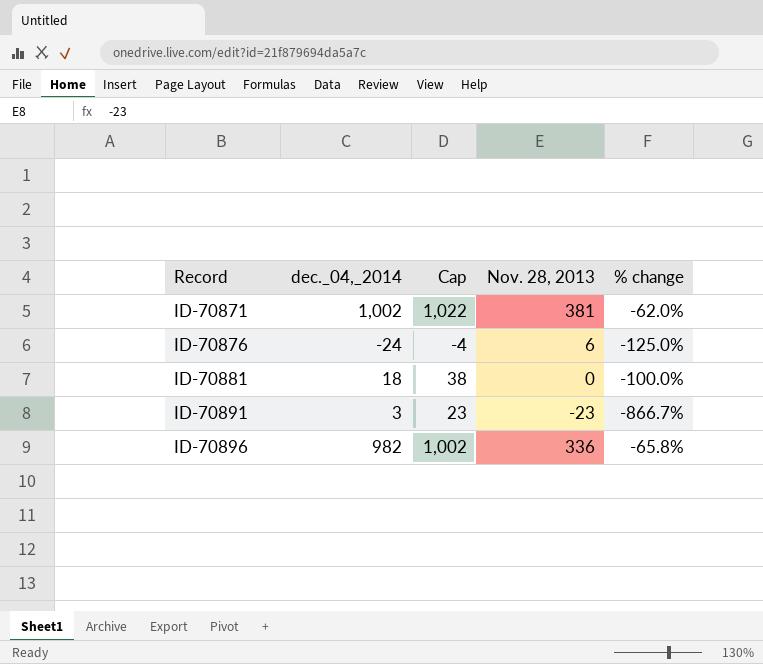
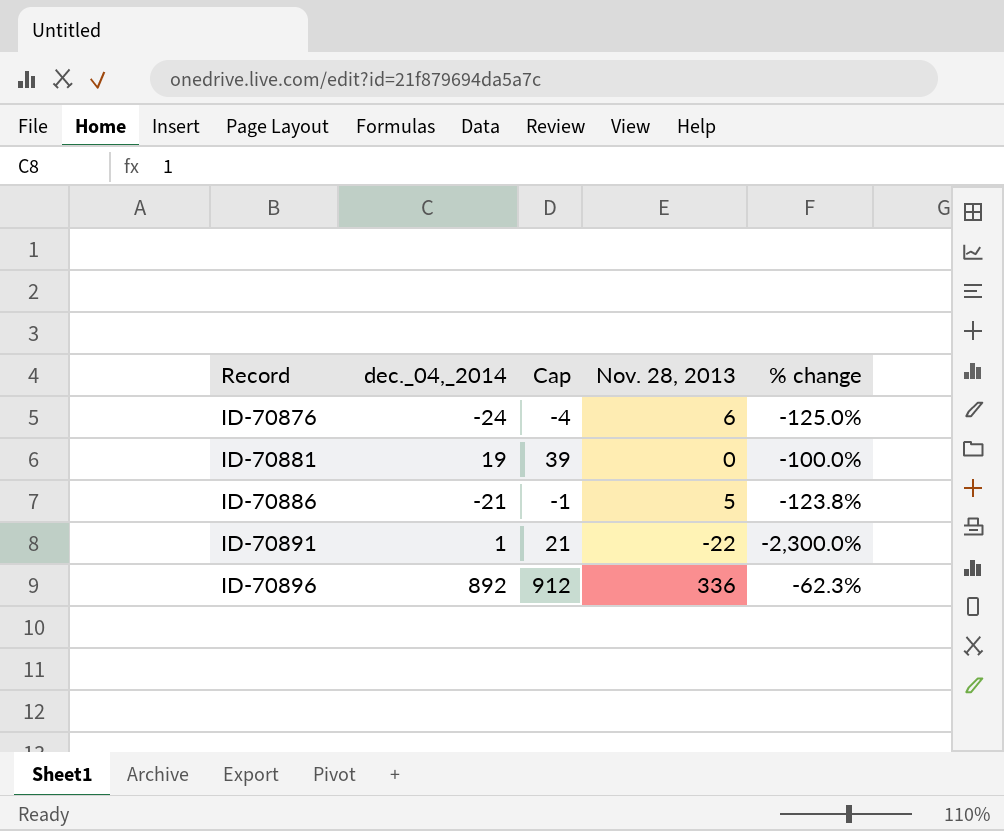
row ID-70871: 1,002 | 1,022 | 381 | -62.0% -> none
ID-70881 | dec._04,_2014: 18 -> 19
ID-70881 | Cap: 38 -> 39
row ID-70886: none -> -21 | -1 | 5 | -123.8%
ID-70891 | dec._04,_2014: 3 -> 1
ID-70891 | Cap: 23 -> 21
ID-70891 | Nov. 28, 2013: -23 -> -22
ID-70891 | % change: -866.7% -> -2,300.0%
ID-70896 | dec._04,_2014: 982 -> 892
ID-70896 | Cap: 1,002 -> 912
ID-70896 | % change: -65.8% -> -62.3%

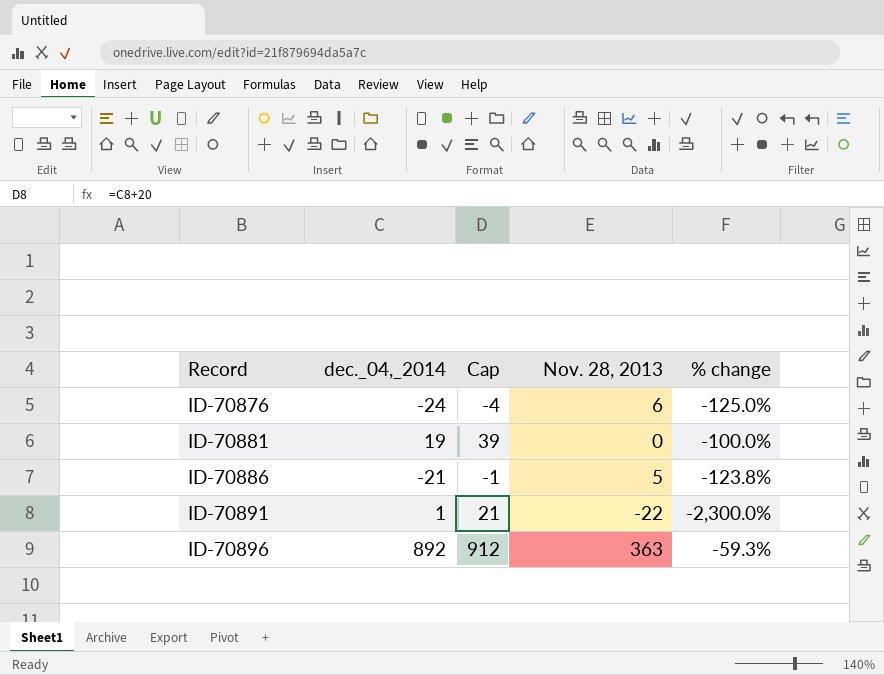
ID-70896 | Nov. 28, 2013: 336 -> 363
ID-70896 | % change: -62.3% -> -59.3%

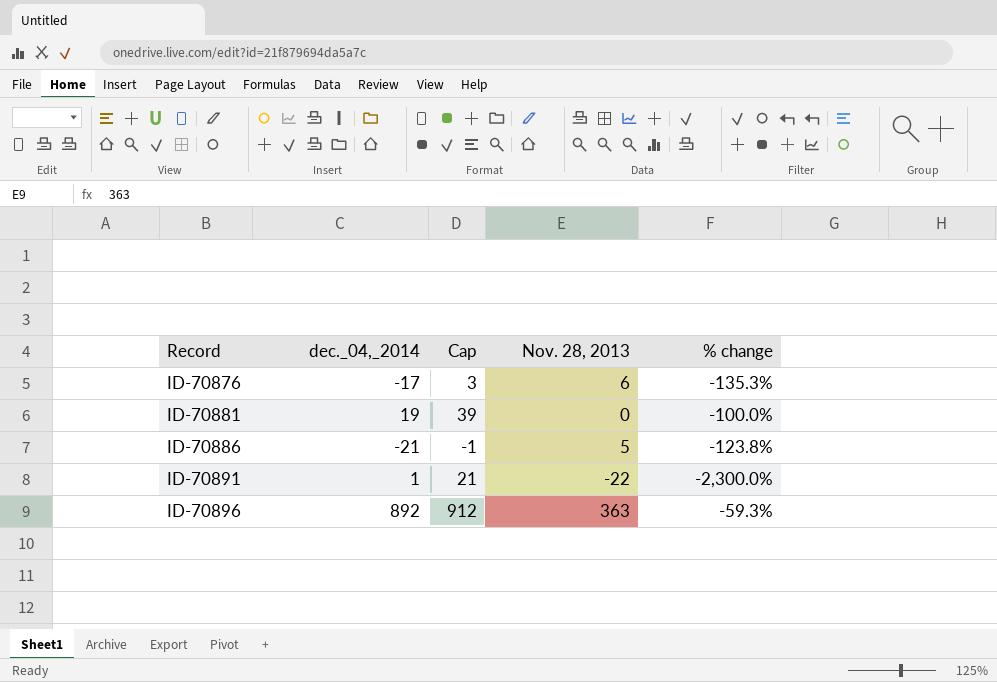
ID-70876 | dec._04,_2014: -24 -> -17
ID-70876 | Cap: -4 -> 3
ID-70876 | % change: -125.0% -> -135.3%

